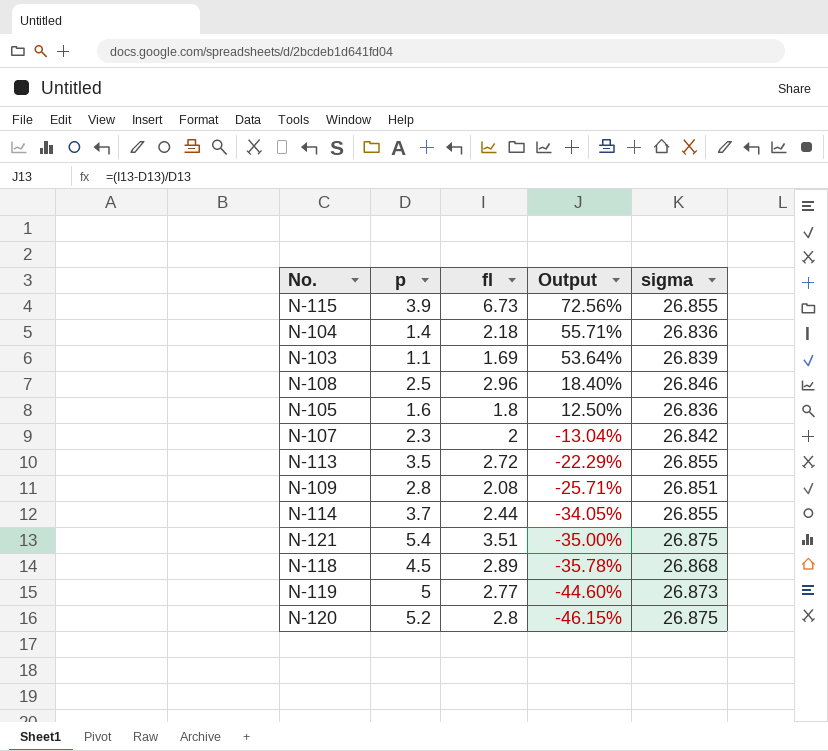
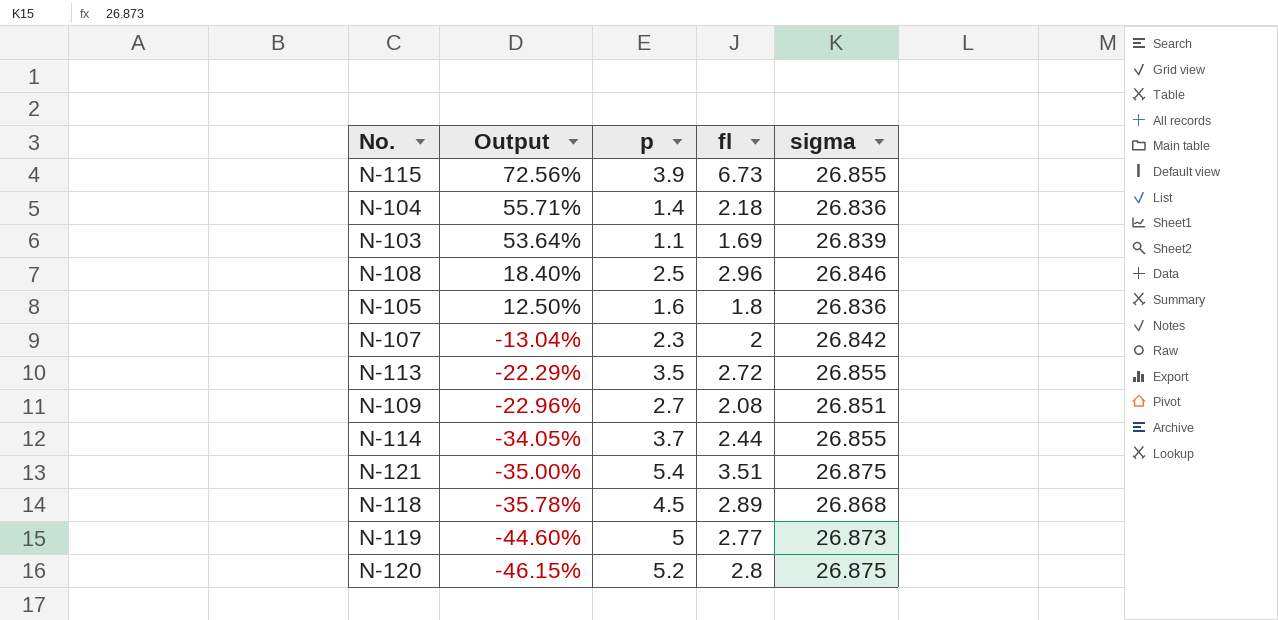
column Output | position: 4 -> 2
N-109 | Output: -25.71% -> -22.96%
N-109 | p: 2.8 -> 2.7

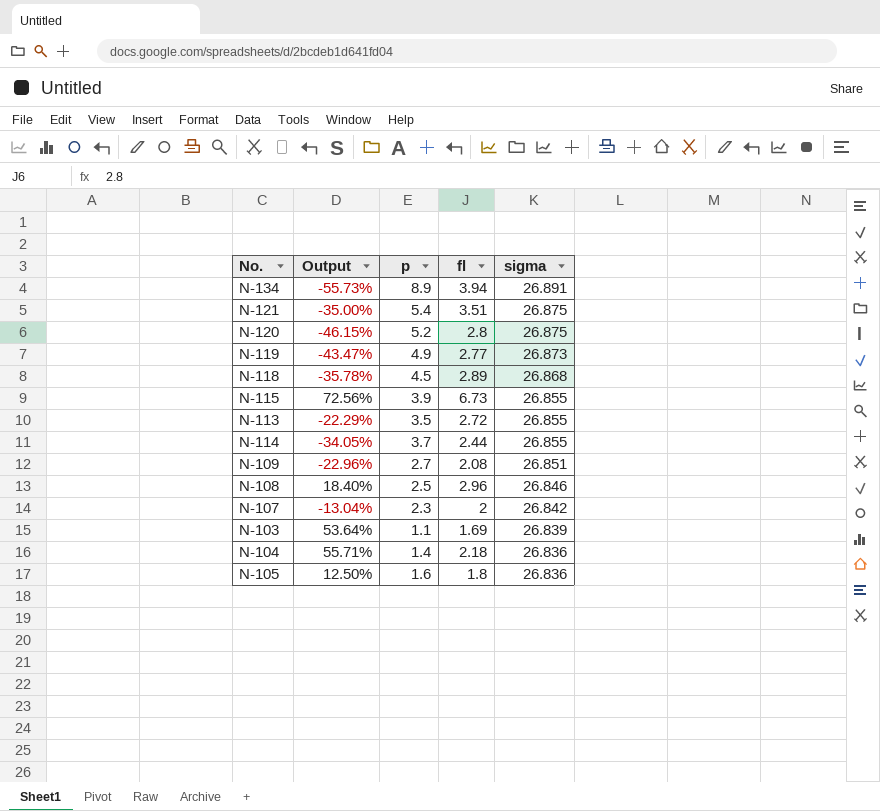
row order: Output descending -> sigma descending
row N-134: none -> -55.73% | 8.9 | 3.94 | 26.891
N-119 | Output: -44.60% -> -43.47%
N-119 | p: 5 -> 4.9

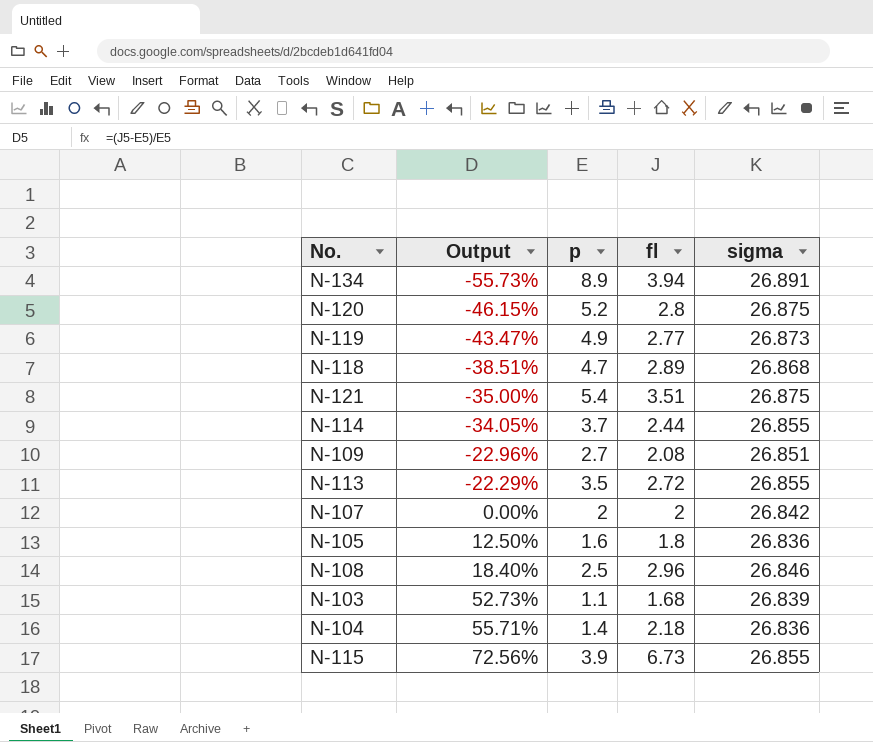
row order: sigma descending -> Output ascending
N-118 | Output: -35.78% -> -38.51%
N-118 | p: 4.5 -> 4.7
N-107 | Output: -13.04% -> 0.00%
N-107 | p: 2.3 -> 2
N-103 | Output: 53.64% -> 52.73%
N-103 | fl: 1.69 -> 1.68

